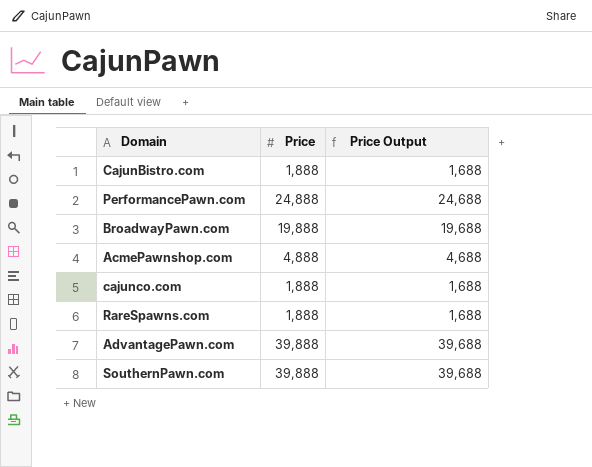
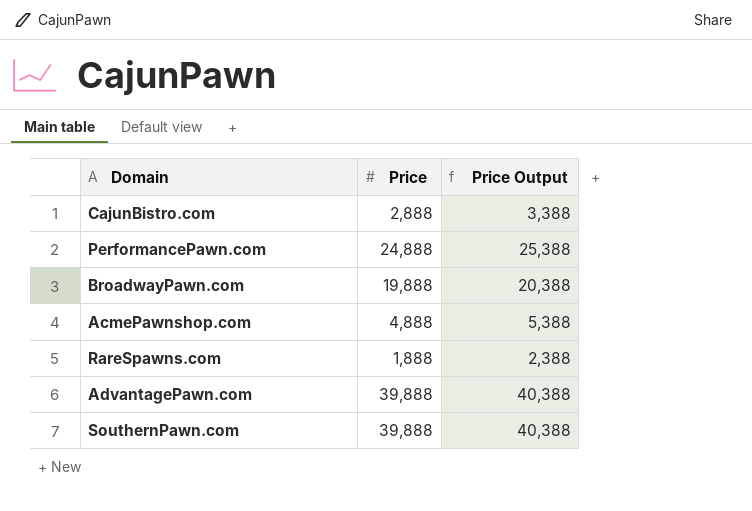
column Price Output | formula: [Price] - 200 -> [Price] + 500
row cajunco.com: 1,888 | 1,688 -> none
CajunBistro.com | Price: 1,888 -> 2,888

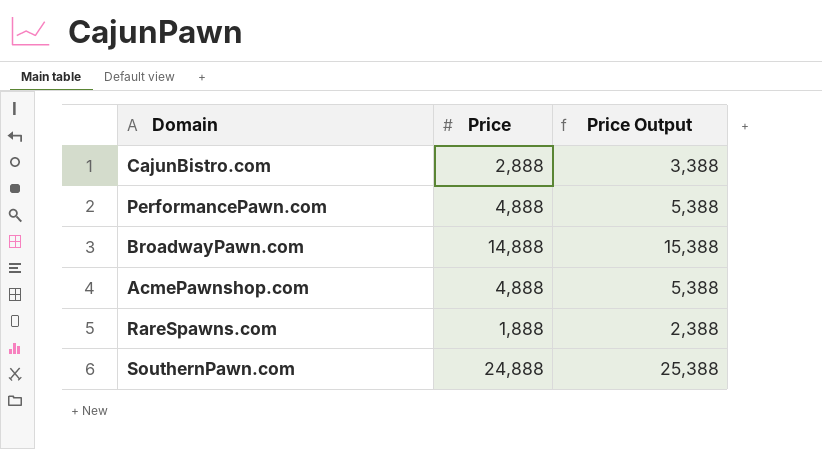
row AdvantagePawn.com: 39,888 | 40,388 -> none
PerformancePawn.com | Price: 24,888 -> 4,888
PerformancePawn.com | Price Output: 25,388 -> 5,388
BroadwayPawn.com | Price: 19,888 -> 14,888
BroadwayPawn.com | Price Output: 20,388 -> 15,388
SouthernPawn.com | Price: 39,888 -> 24,888
SouthernPawn.com | Price Output: 40,388 -> 25,388

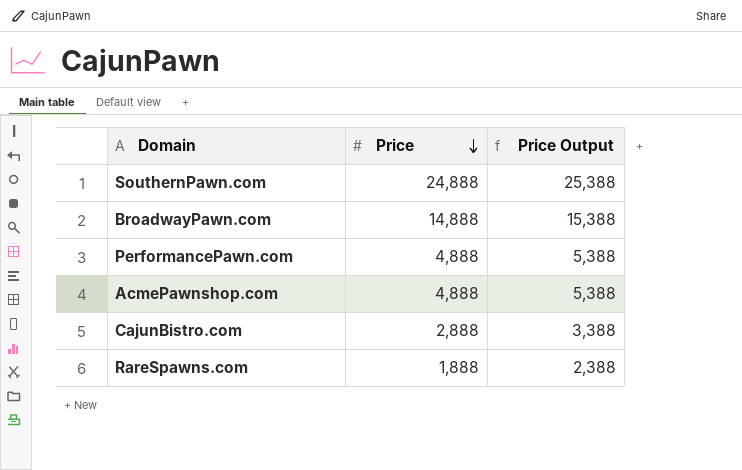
row order: none -> Price descending

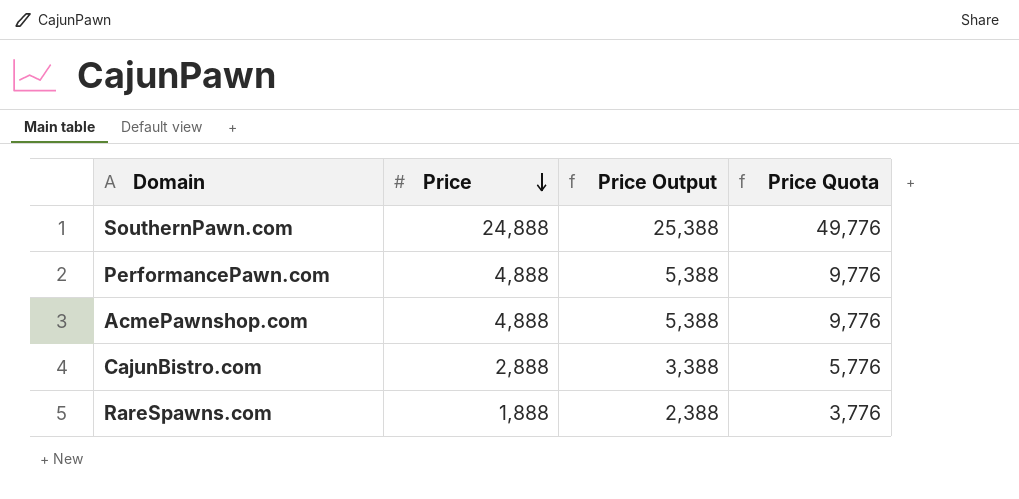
column Price Quota | formula: none -> [Price] * 2
row BroadwayPawn.com: 14,888 | 15,388 -> none

